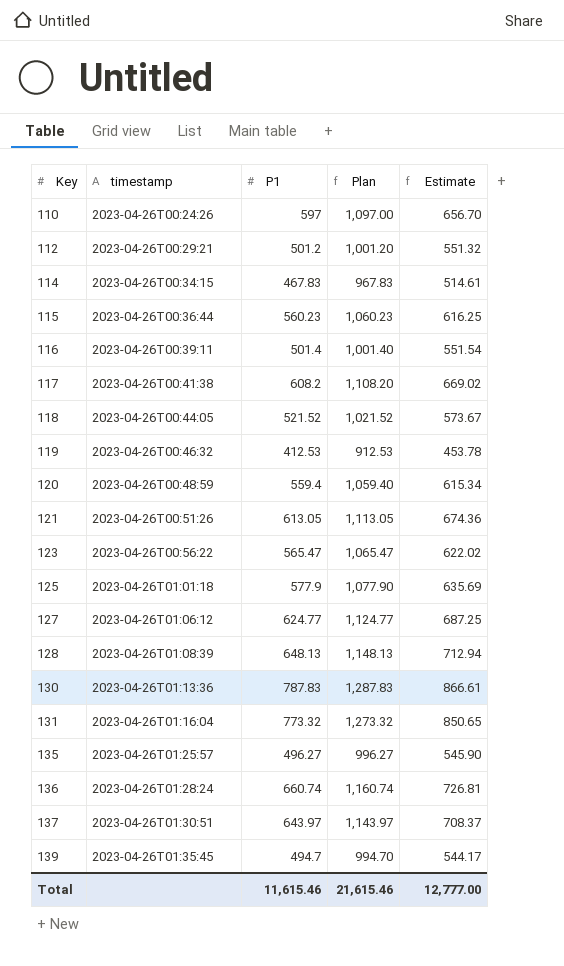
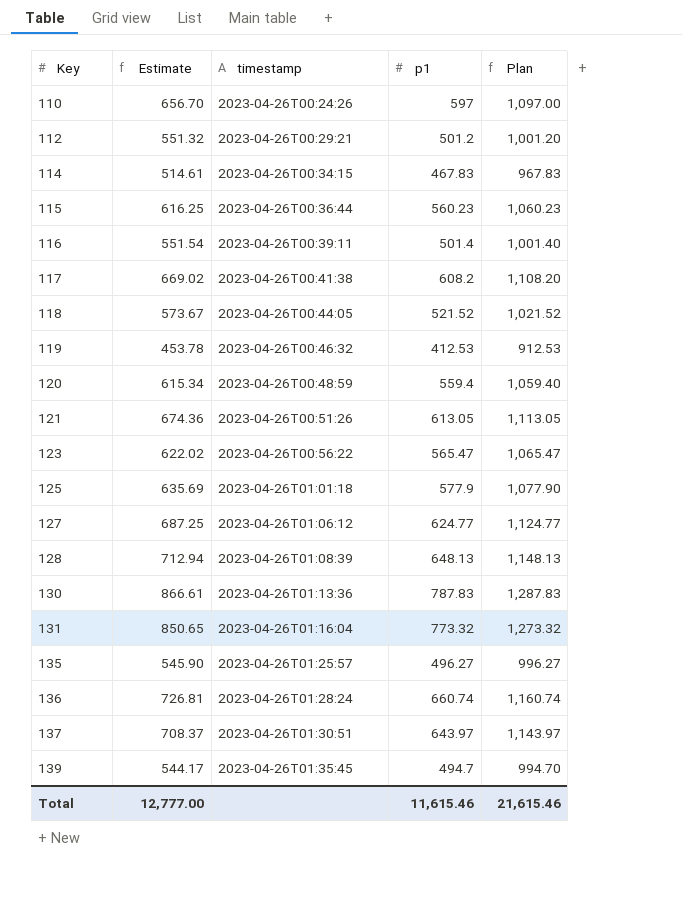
column Estimate | position: 5 -> 2
column name: P1 -> p1

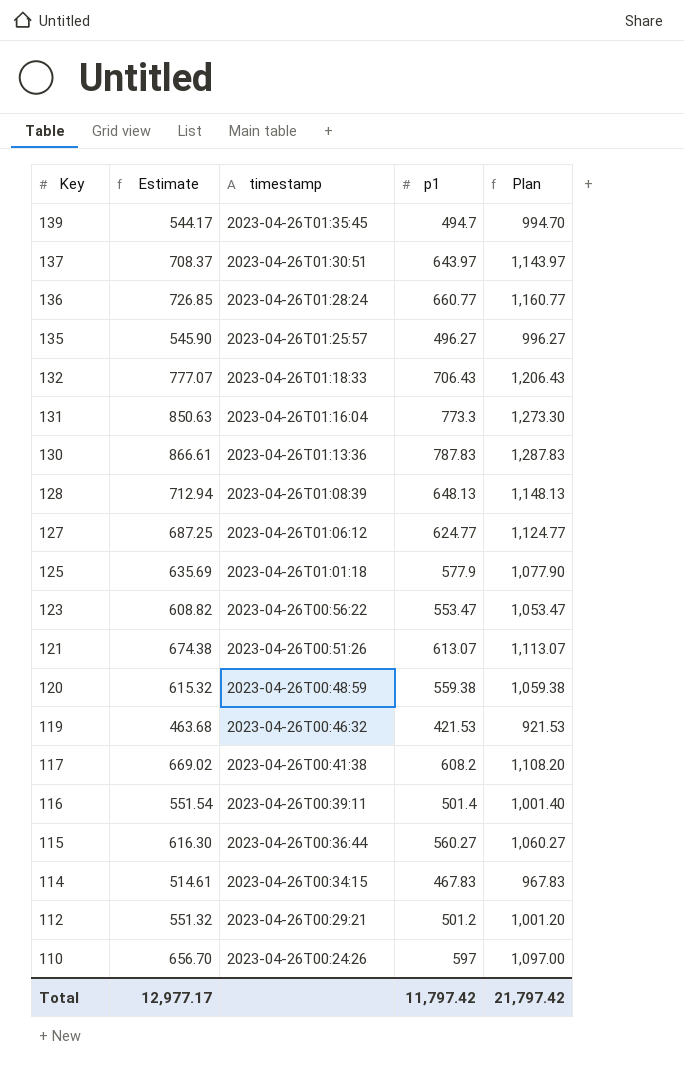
row order: Key ascending -> Key descending
row 118: 573.67 | 2023-04-26T00:44:05 | 521.52 | 1,021.52 -> none
136 | Estimate: 726.81 -> 726.85
136 | p1: 660.74 -> 660.77
136 | Plan: 1,160.74 -> 1,160.77
row 132: none -> 777.07 | 2023-04-26T01:18:33 | 706.43 | 1,206.43
131 | Estimate: 850.65 -> 850.63
131 | p1: 773.32 -> 773.3
131 | Plan: 1,273.32 -> 1,273.30
123 | Estimate: 622.02 -> 608.82
123 | p1: 565.47 -> 553.47
123 | Plan: 1,065.47 -> 1,053.47
121 | Estimate: 674.36 -> 674.38
121 | p1: 613.05 -> 613.07
121 | Plan: 1,113.05 -> 1,113.07
120 | Estimate: 615.34 -> 615.32
120 | p1: 559.4 -> 559.38
120 | Plan: 1,059.40 -> 1,059.38
119 | Estimate: 453.78 -> 463.68
119 | p1: 412.53 -> 421.53
119 | Plan: 912.53 -> 921.53
115 | Estimate: 616.25 -> 616.30
115 | p1: 560.23 -> 560.27
115 | Plan: 1,060.23 -> 1,060.27
Total | Estimate: 12,777.00 -> 12,977.17
Total | p1: 11,615.46 -> 11,797.42
Total | Plan: 21,615.46 -> 21,797.42

